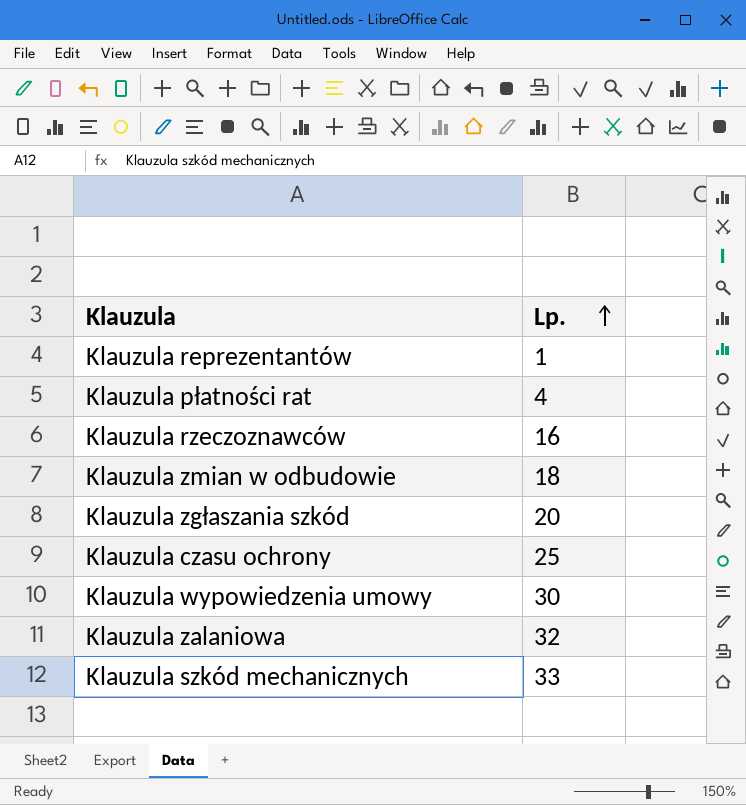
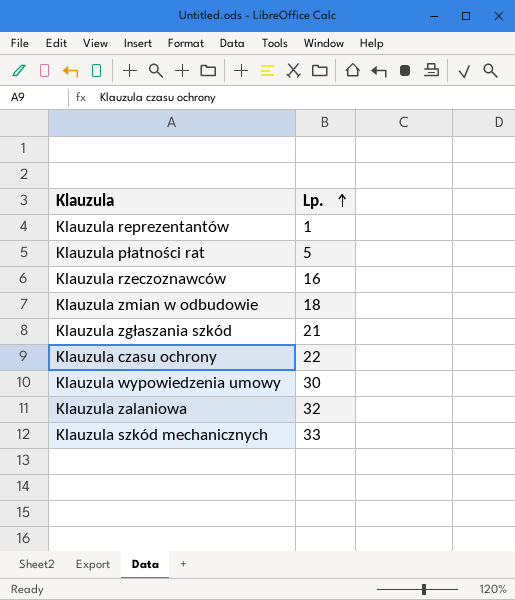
Klauzula płatności rat | Lp.: 4 -> 5
Klauzula zgłaszania szkód | Lp.: 20 -> 21
Klauzula czasu ochrony | Lp.: 25 -> 22

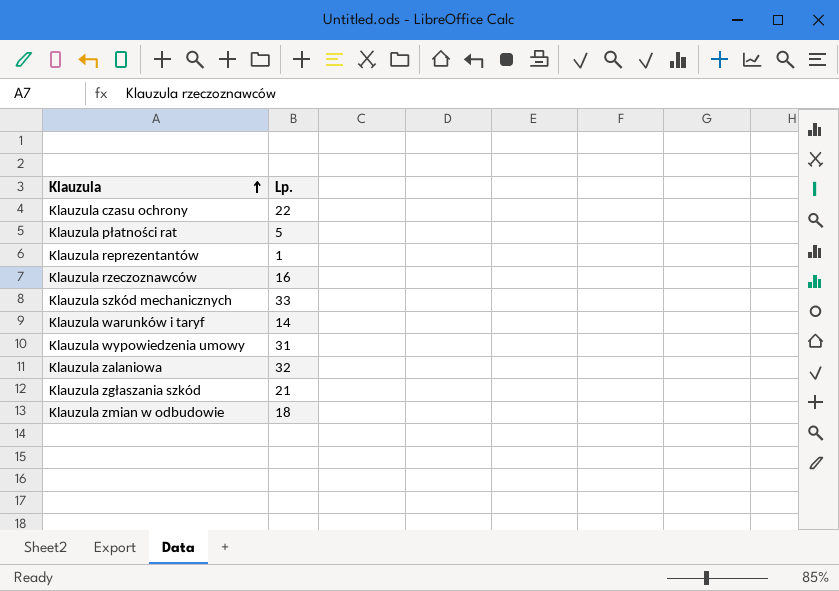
row order: Lp. ascending -> Klauzula ascending
row Klauzula warunków i taryf: none -> 14
Klauzula wypowiedzenia umowy | Lp.: 30 -> 31

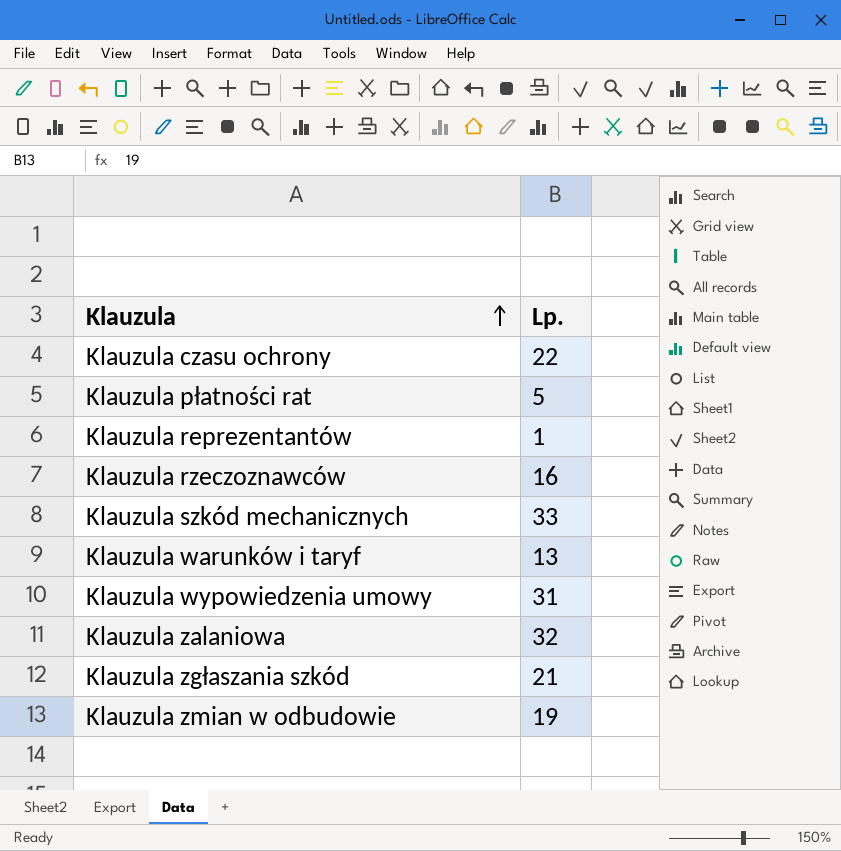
Klauzula warunków i taryf | Lp.: 14 -> 13
Klauzula zmian w odbudowie | Lp.: 18 -> 19

